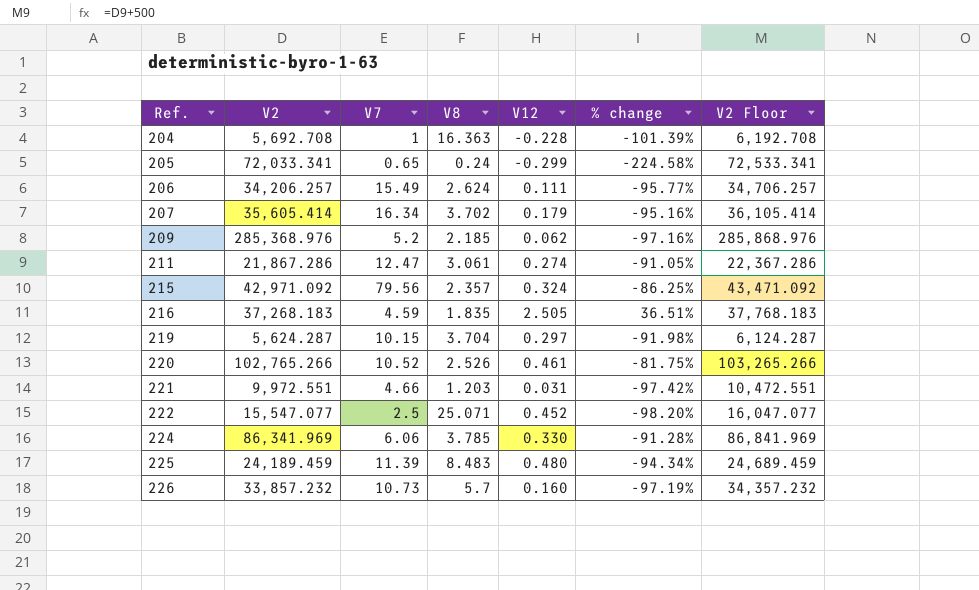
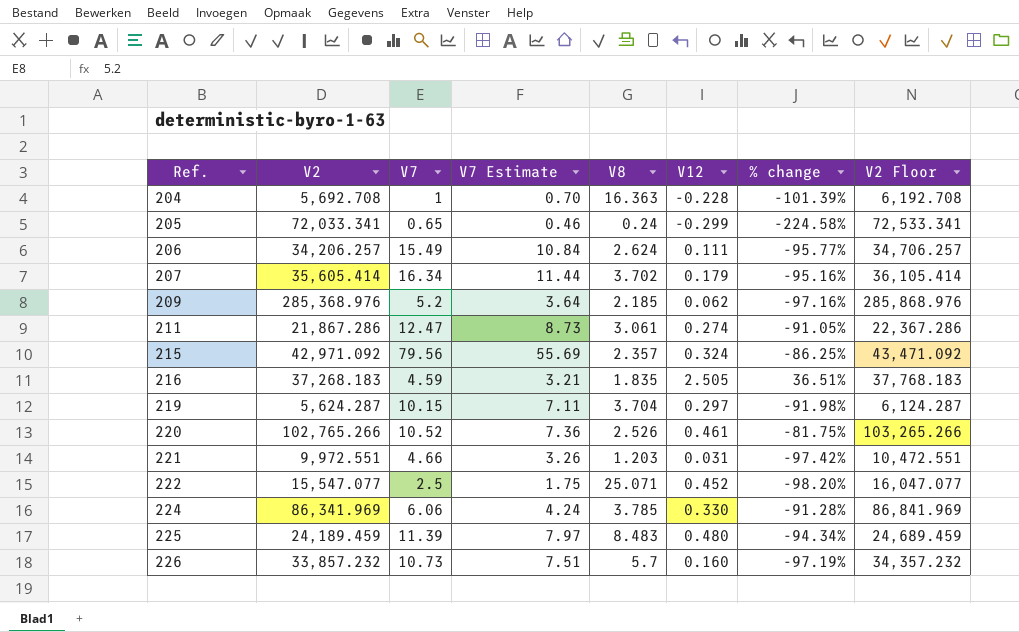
column V7 Estimate | formula: none -> [V7] * 0.7

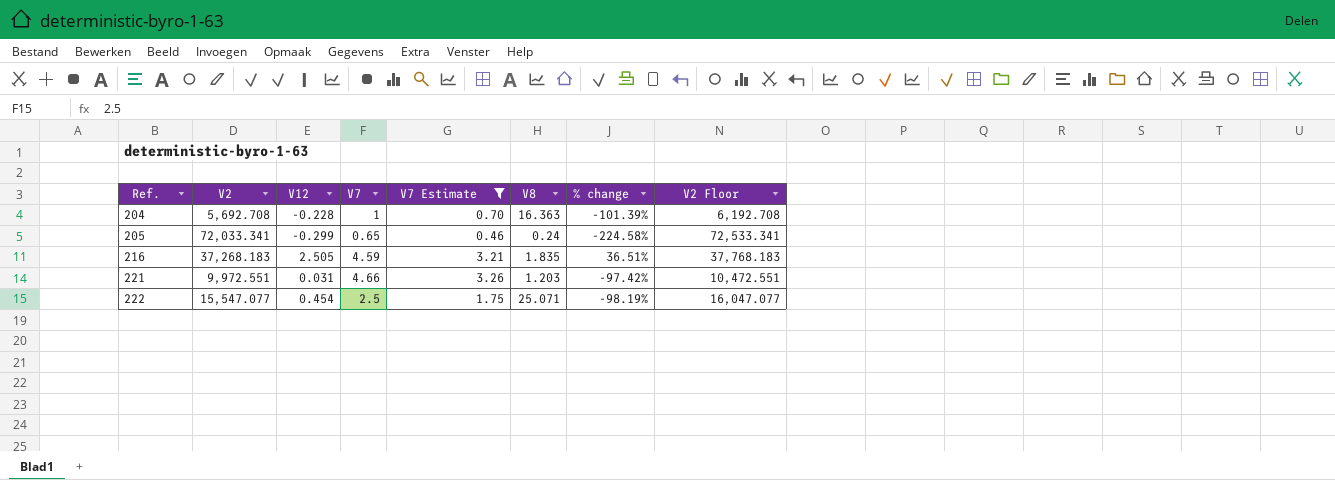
filter: none -> V7 Estimate <= 3.26
column V12 | position: 6 -> 3
222 | V12: 0.452 -> 0.454
222 | % change: -98.20% -> -98.19%

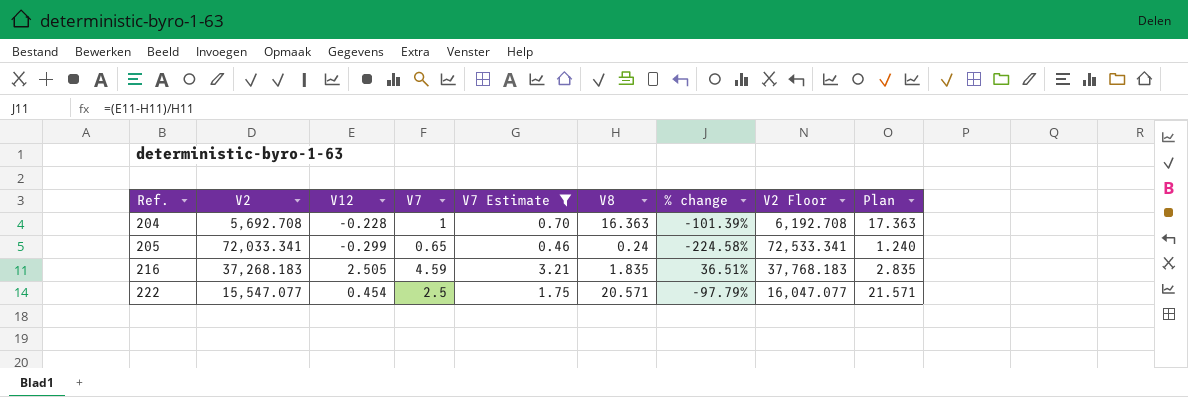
column Plan | formula: none -> [V8] + 1
row 221: 9,972.551 | 0.031 | 4.66 | 3.26 | 1.203 | -97.42% | 10,472.551 -> none
222 | V8: 25.071 -> 20.571
222 | % change: -98.19% -> -97.79%

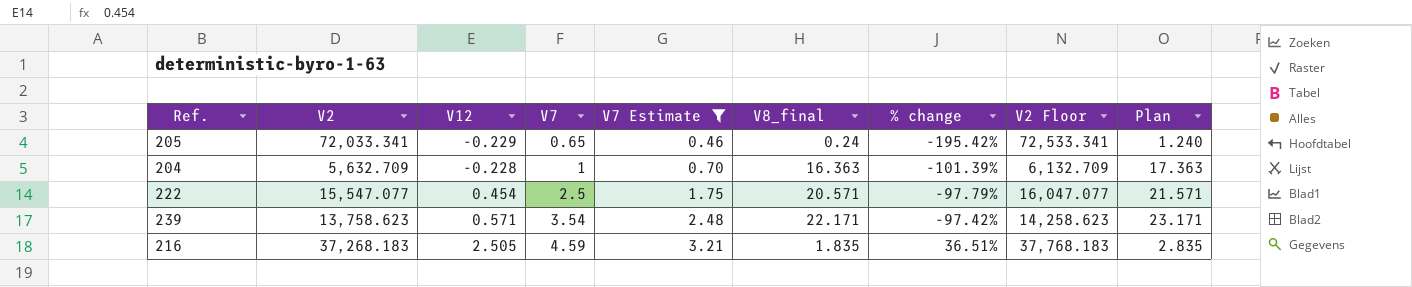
row order: Ref. ascending -> V12 ascending
column name: V8 -> V8_final
205 | V12: -0.299 -> -0.229
205 | % change: -224.58% -> -195.42%
204 | V2: 5,692.708 -> 5,632.709
204 | V2 Floor: 6,192.708 -> 6,132.709
row 239: none -> 13,758.623 | 0.571 | 3.54 | 2.48 | 22.171 | -97.42% | 14,258.623 | 23.171

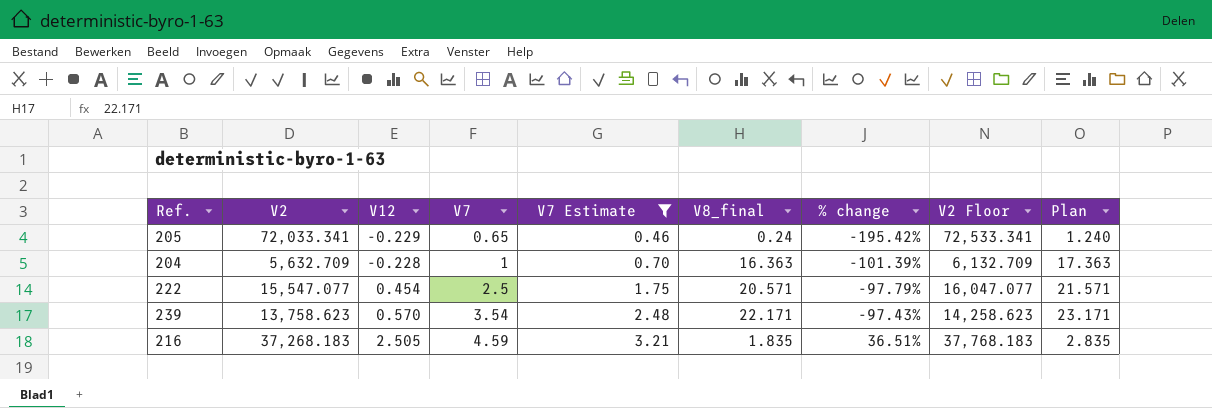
239 | V12: 0.571 -> 0.570
239 | % change: -97.42% -> -97.43%

